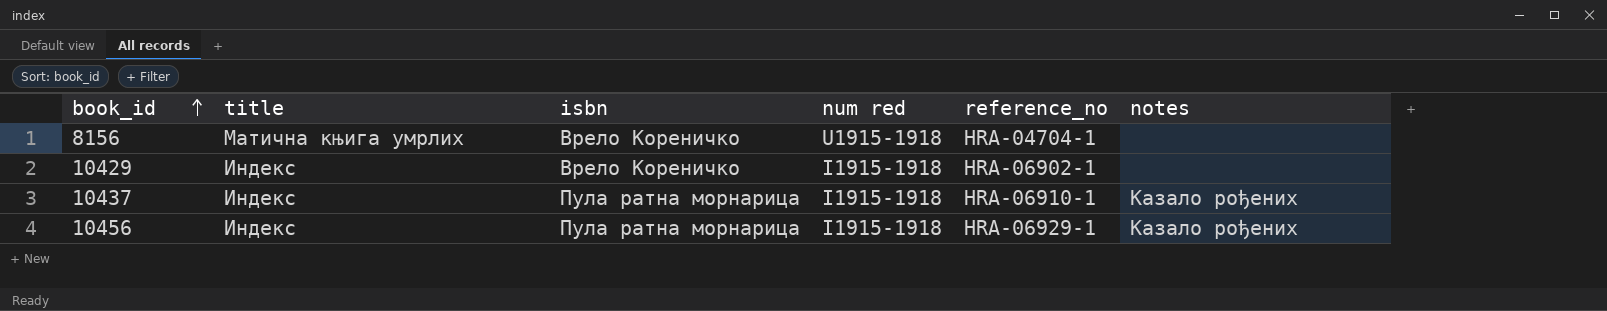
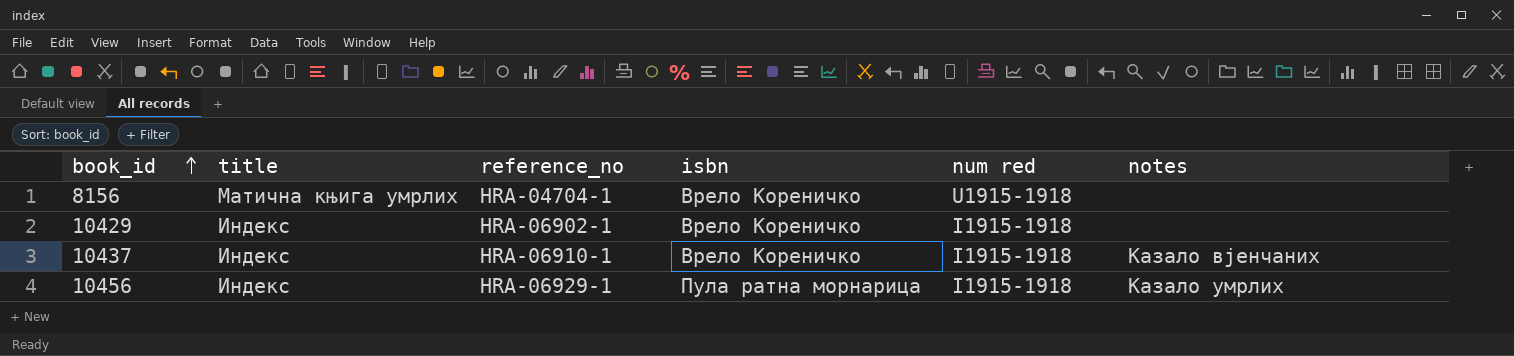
column reference_no | position: 5 -> 3
10437 | isbn: Пула ратна морнарица -> Врело Кореничко
10437 | notes: Казало рођених -> Казало вјенчаних
10456 | notes: Казало рођених -> Казало умрлих

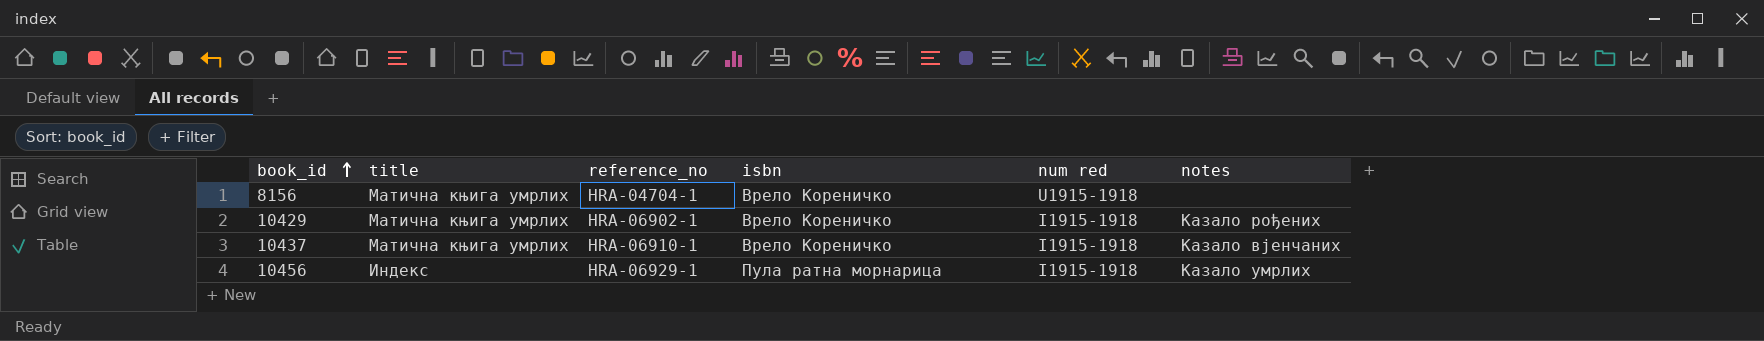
10429 | title: Индекс -> Матична књига умрлих
10429 | notes: none -> Казало рођених
10437 | title: Индекс -> Матична књига умрлих

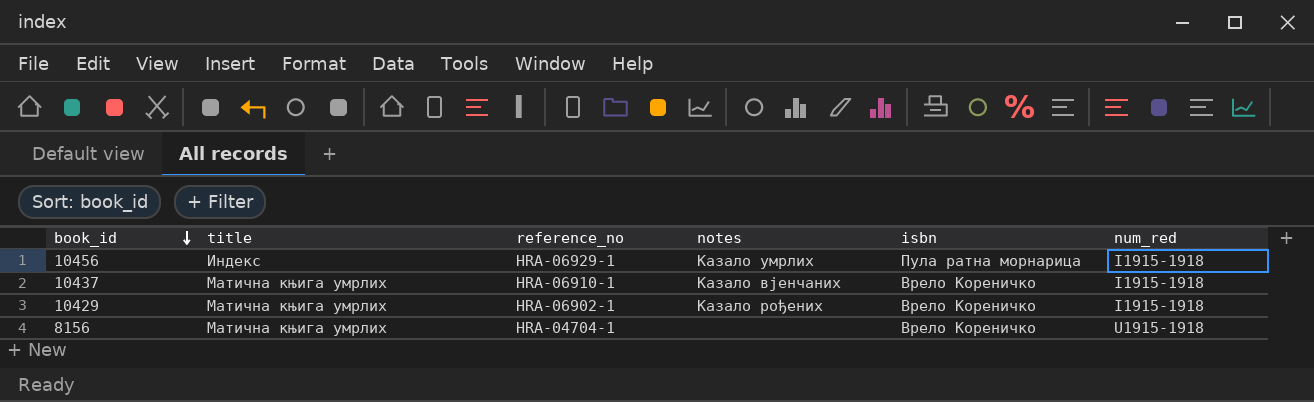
row order: book_id ascending -> book_id descending
column notes | position: 6 -> 4
column name: num red -> num_red

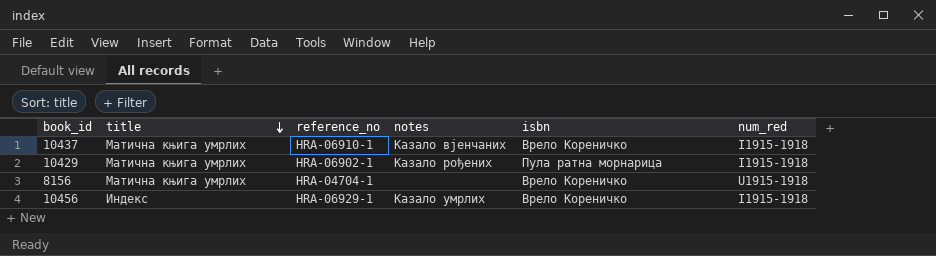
row order: book_id descending -> title descending
10429 | isbn: Врело Кореничко -> Пула ратна морнарица
10456 | isbn: Пула ратна морнарица -> Врело Кореничко

